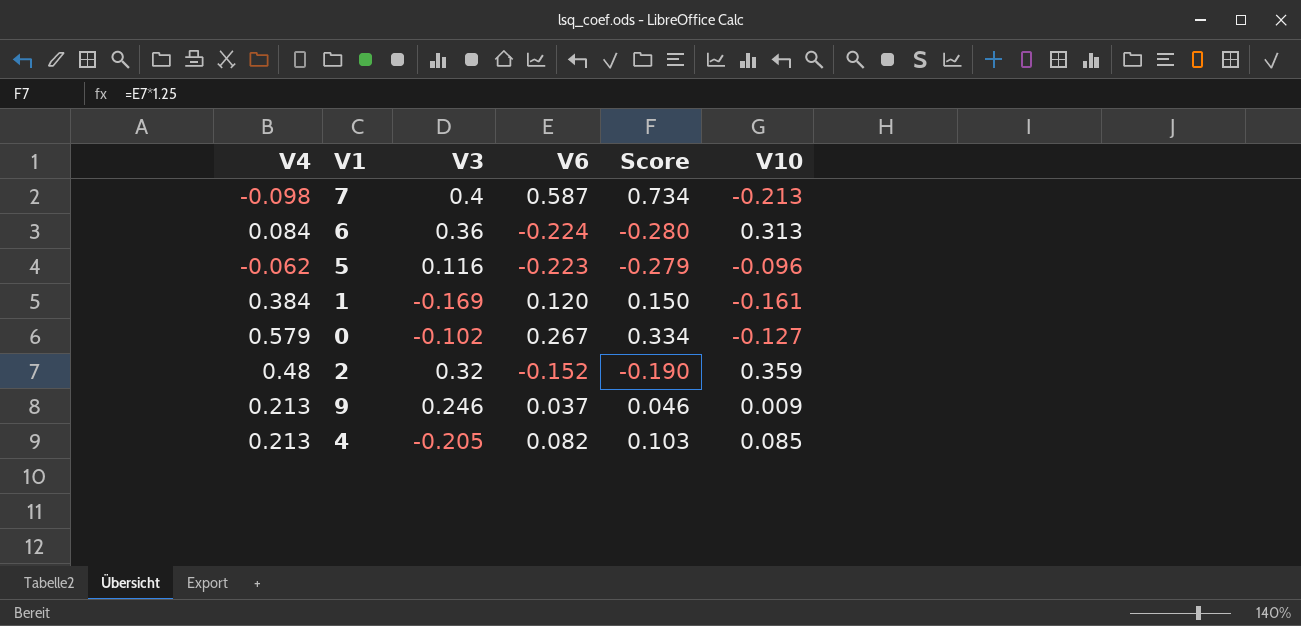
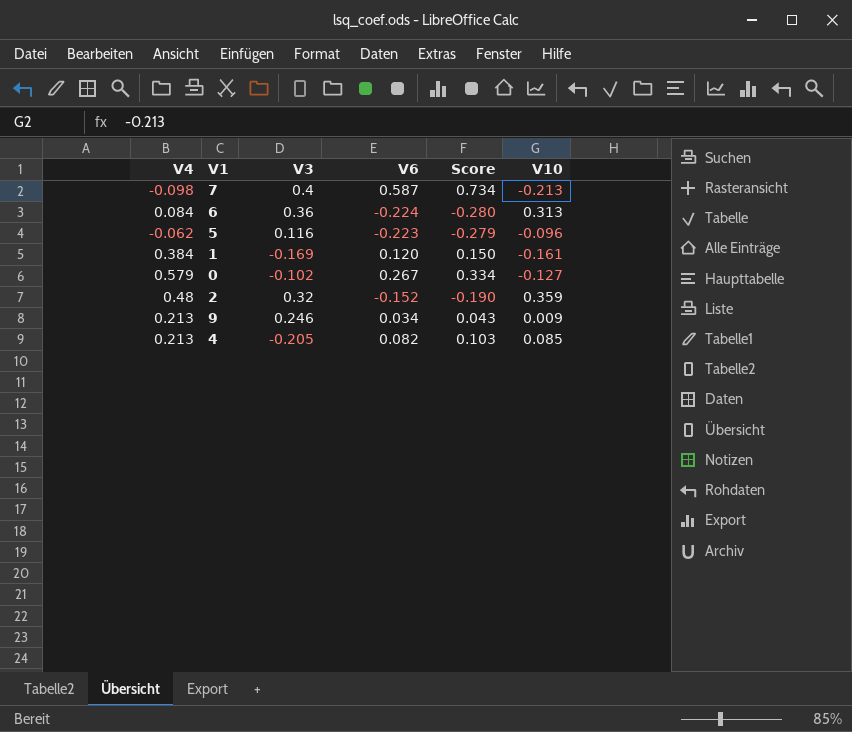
9 | V6: 0.037 -> 0.034
9 | Score: 0.046 -> 0.043

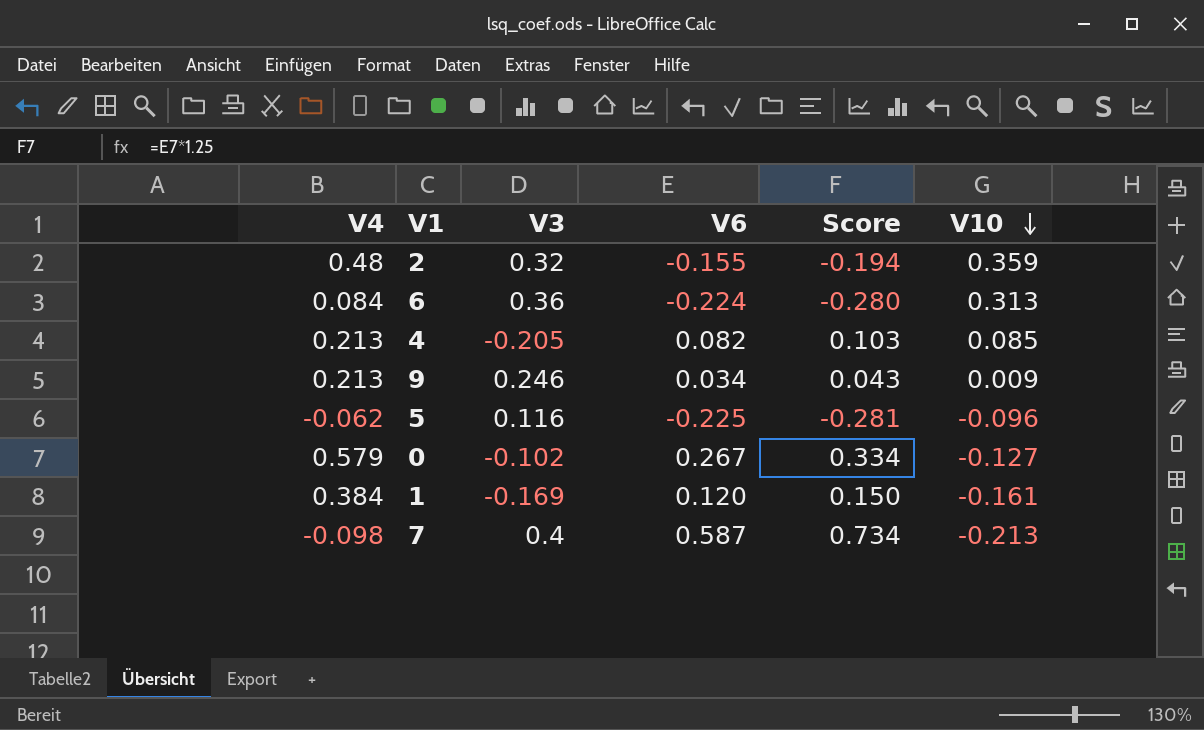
row order: none -> V10 descending
2 | V6: -0.152 -> -0.155
2 | Score: -0.190 -> -0.194
5 | V6: -0.223 -> -0.225
5 | Score: -0.279 -> -0.281

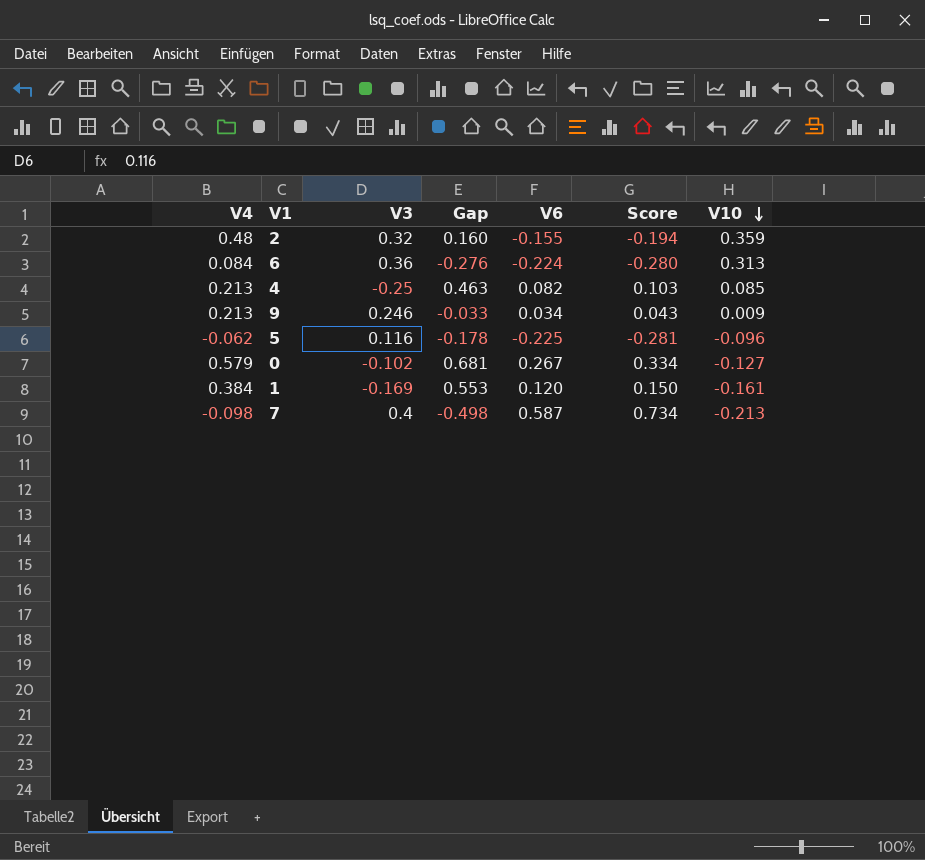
column Gap | formula: none -> [V4] - [V3]
4 | V3: -0.205 -> -0.25

